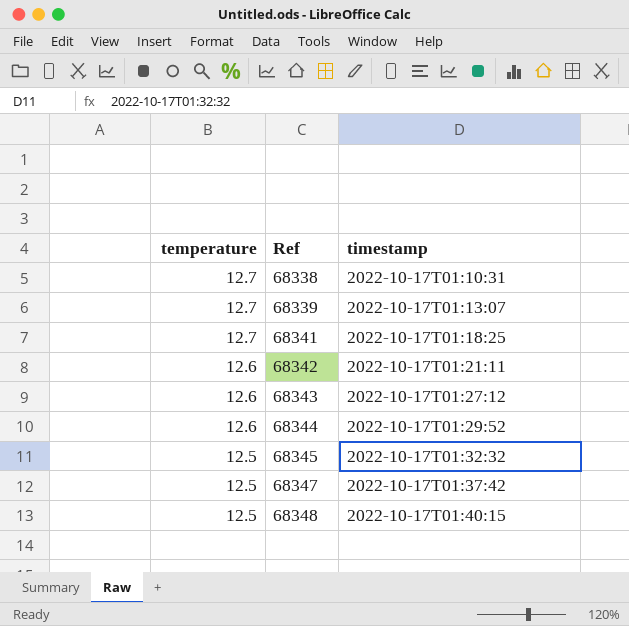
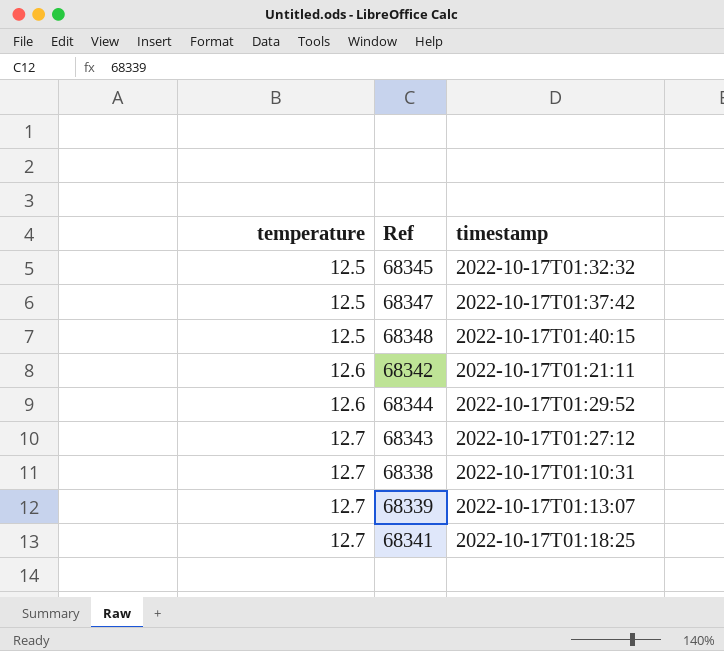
row order: temperature descending -> temperature ascending
68343 | temperature: 12.6 -> 12.7

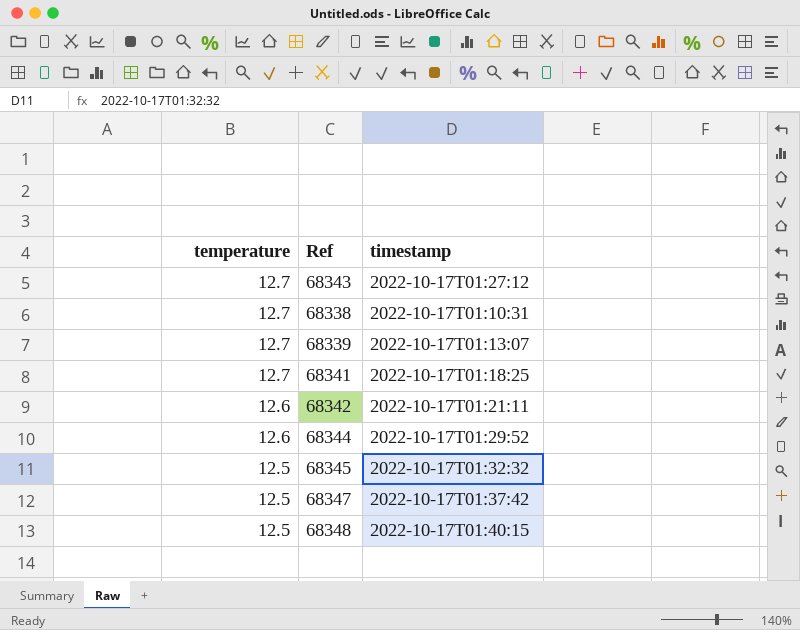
row order: temperature ascending -> temperature descending

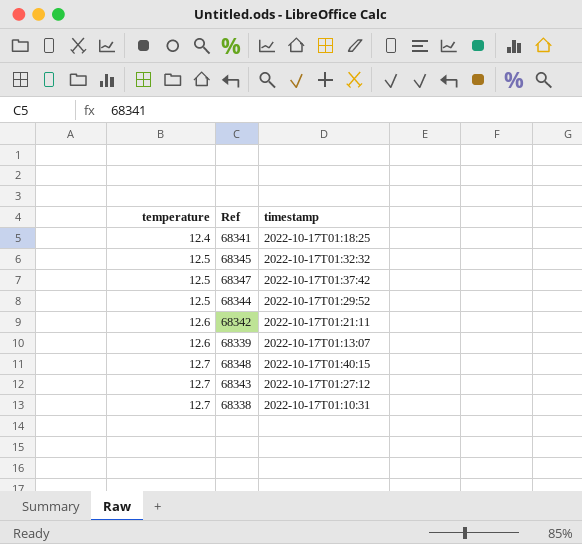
row order: temperature descending -> temperature ascending
68341 | temperature: 12.7 -> 12.4
68344 | temperature: 12.6 -> 12.5
68339 | temperature: 12.7 -> 12.6
68348 | temperature: 12.5 -> 12.7

